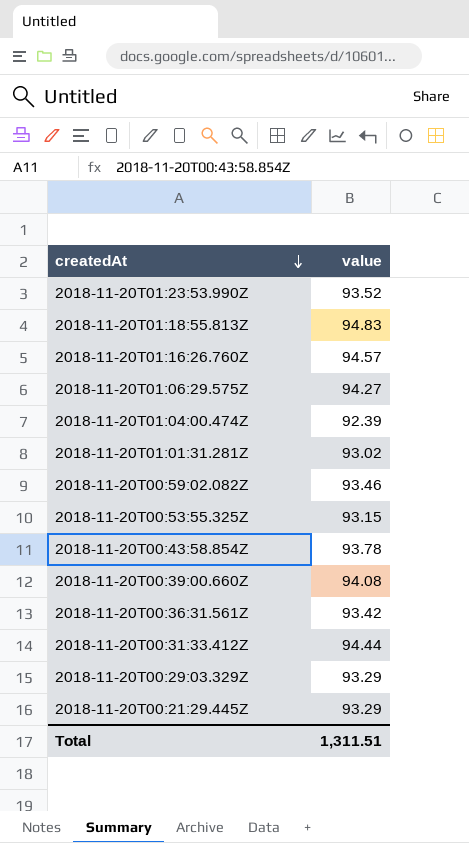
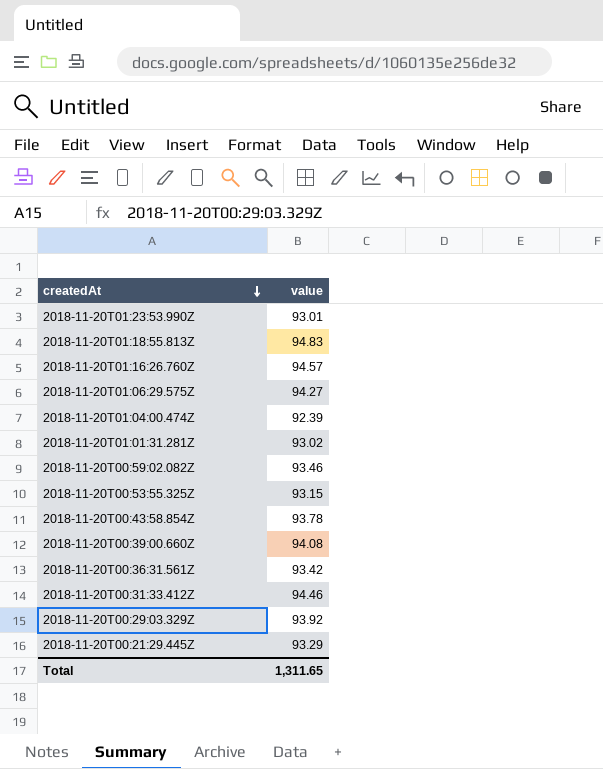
2018-11-20T01:23:53.990Z | value: 93.52 -> 93.01
2018-11-20T00:31:33.412Z | value: 94.44 -> 94.46
2018-11-20T00:29:03.329Z | value: 93.29 -> 93.92
Total | value: 1,311.51 -> 1,311.65

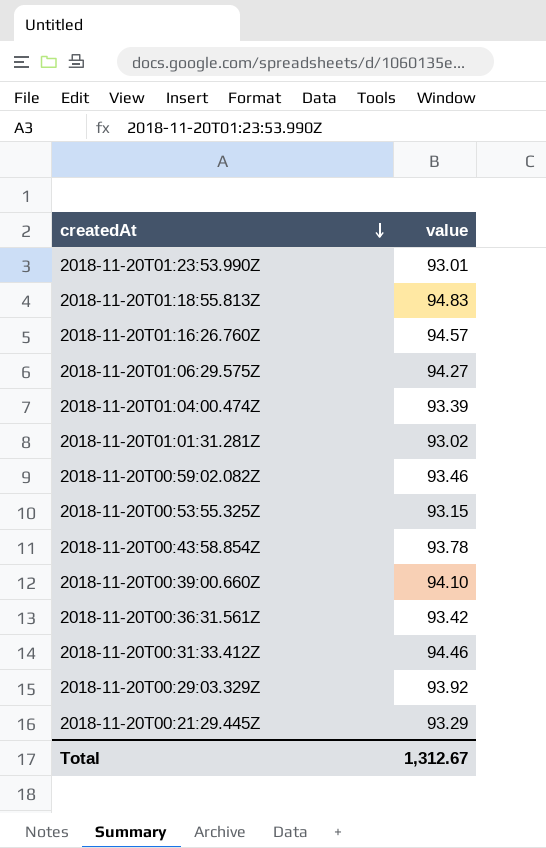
2018-11-20T01:04:00.474Z | value: 92.39 -> 93.39
2018-11-20T00:39:00.660Z | value: 94.08 -> 94.10
Total | value: 1,311.65 -> 1,312.67

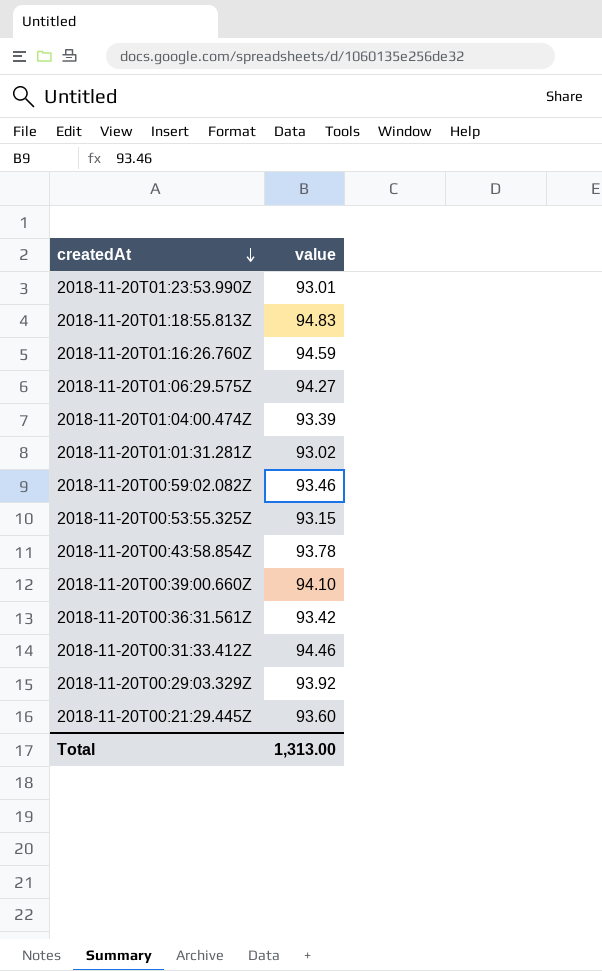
2018-11-20T01:16:26.760Z | value: 94.57 -> 94.59
2018-11-20T00:21:29.445Z | value: 93.29 -> 93.60
Total | value: 1,312.67 -> 1,313.00

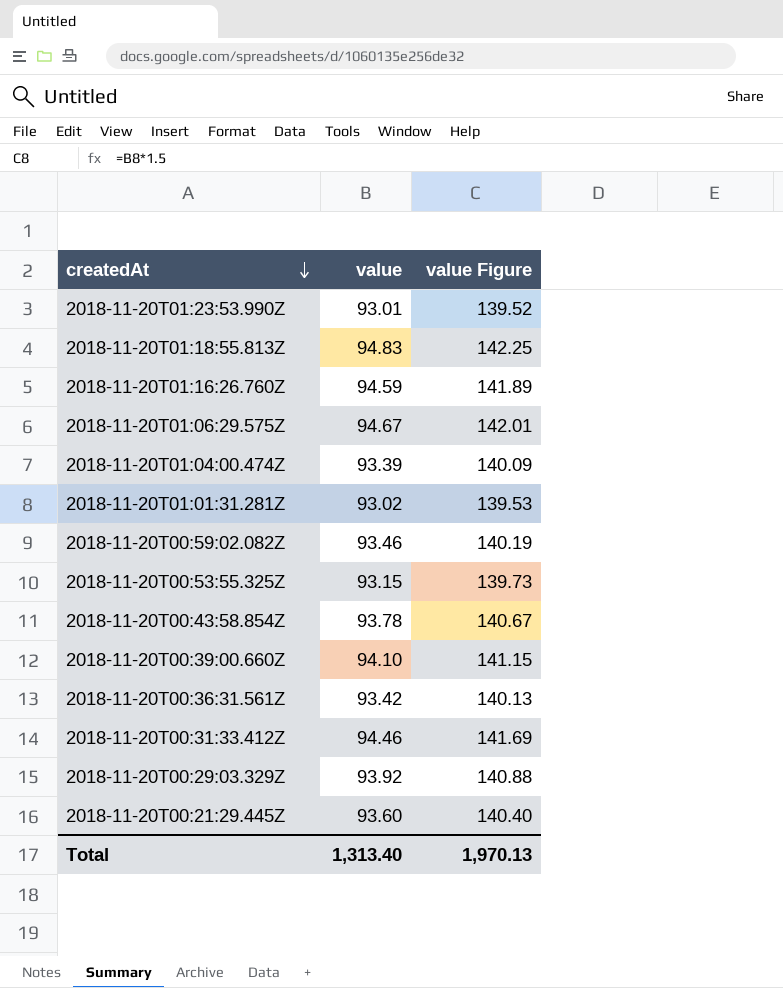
column value Figure | formula: none -> [value] * 1.5
2018-11-20T01:06:29.575Z | value: 94.27 -> 94.67
Total | value: 1,313.00 -> 1,313.40

